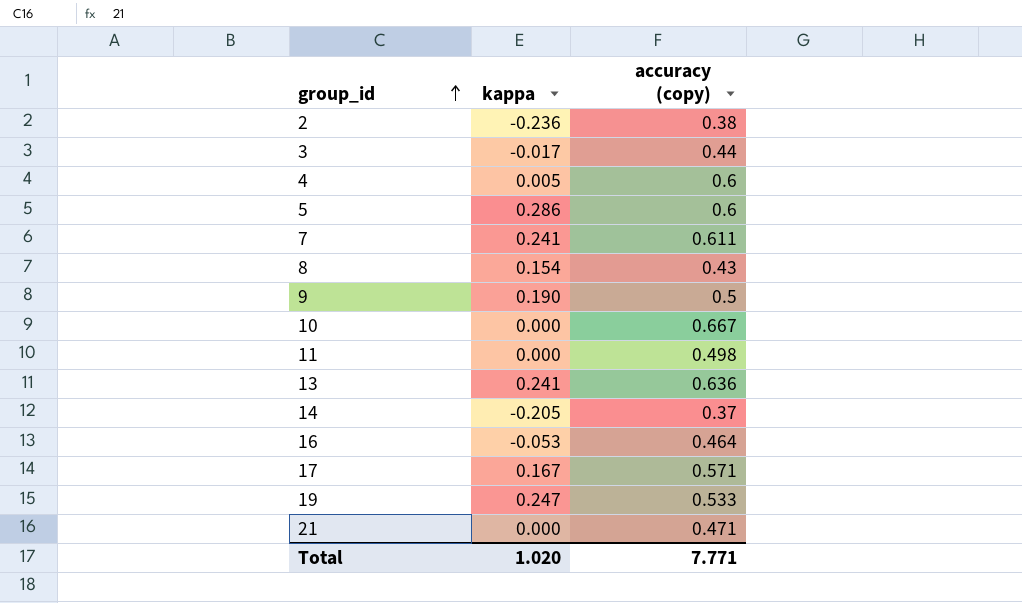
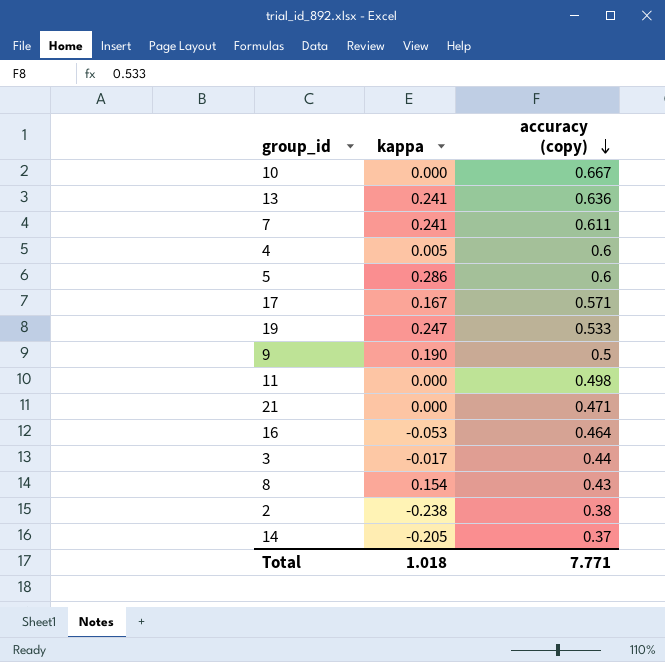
row order: group_id ascending -> accuracy (copy) descending
2 | kappa: -0.236 -> -0.238
Total | kappa: 1.020 -> 1.018

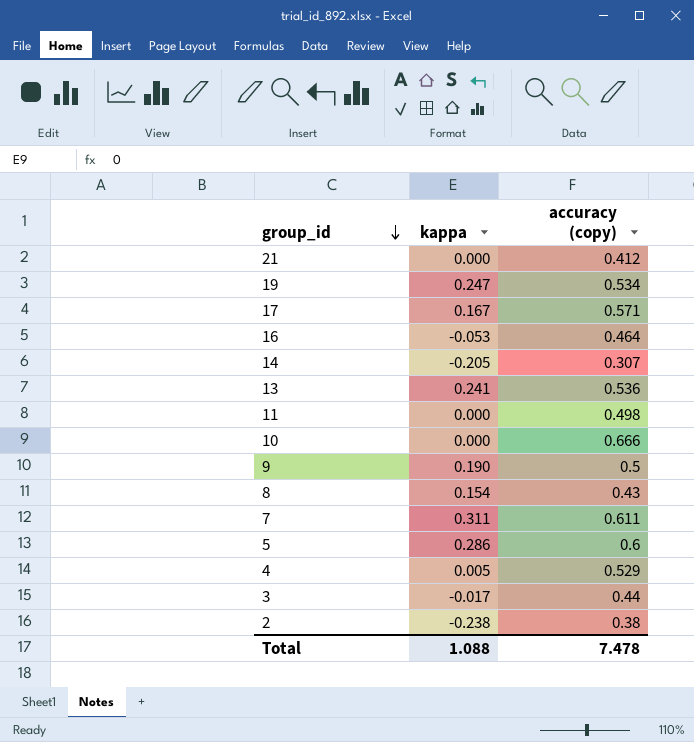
row order: accuracy (copy) descending -> group_id descending
21 | accuracy (copy): 0.471 -> 0.412
19 | accuracy (copy): 0.533 -> 0.534
14 | accuracy (copy): 0.37 -> 0.307
13 | accuracy (copy): 0.636 -> 0.536
10 | accuracy (copy): 0.667 -> 0.666
7 | kappa: 0.241 -> 0.311
4 | accuracy (copy): 0.6 -> 0.529
Total | kappa: 1.018 -> 1.088
Total | accuracy (copy): 7.771 -> 7.478

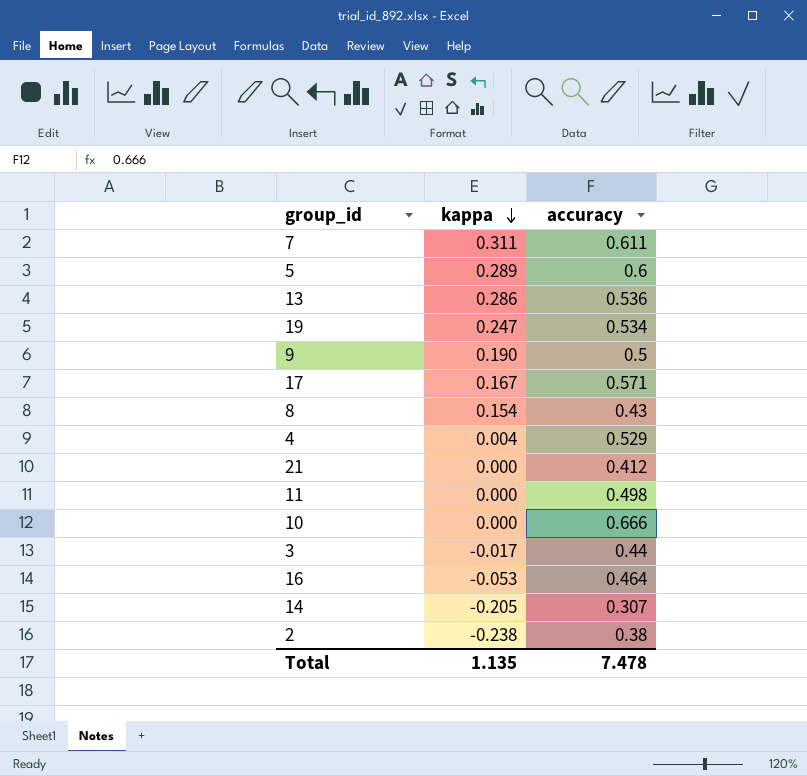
row order: group_id descending -> kappa descending
column name: accuracy (copy) -> accuracy
5 | kappa: 0.286 -> 0.289
13 | kappa: 0.241 -> 0.286
4 | kappa: 0.005 -> 0.004
Total | kappa: 1.088 -> 1.135

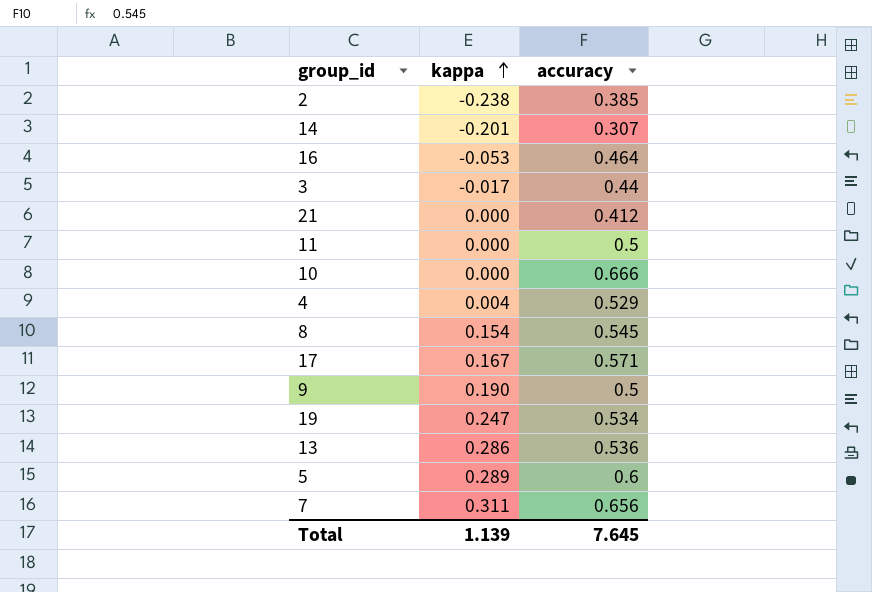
row order: kappa descending -> kappa ascending
2 | accuracy: 0.38 -> 0.385
14 | kappa: -0.205 -> -0.201
11 | accuracy: 0.498 -> 0.5
8 | accuracy: 0.43 -> 0.545
7 | accuracy: 0.611 -> 0.656
Total | kappa: 1.135 -> 1.139
Total | accuracy: 7.478 -> 7.645

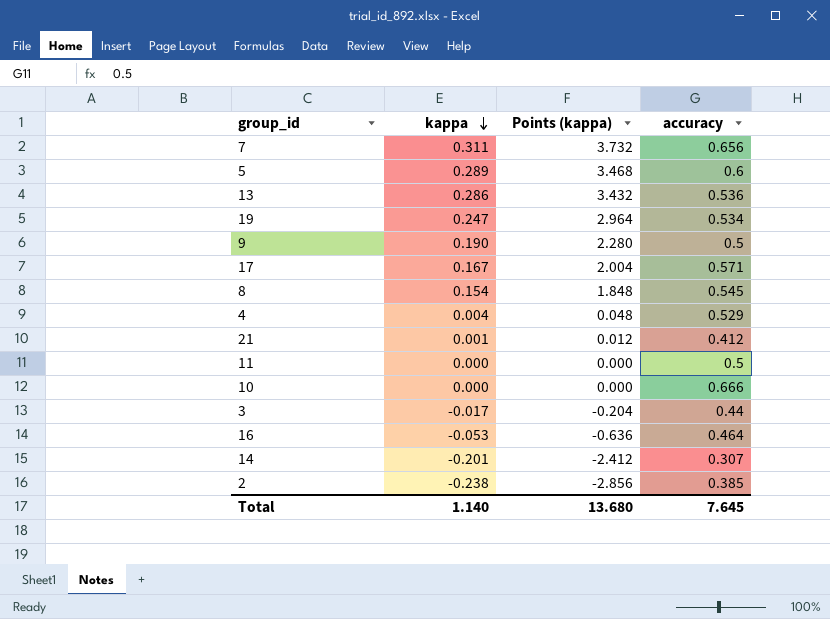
row order: kappa ascending -> kappa descending
column Points (kappa) | formula: none -> [kappa] * 12
21 | kappa: 0.000 -> 0.001
Total | kappa: 1.139 -> 1.140

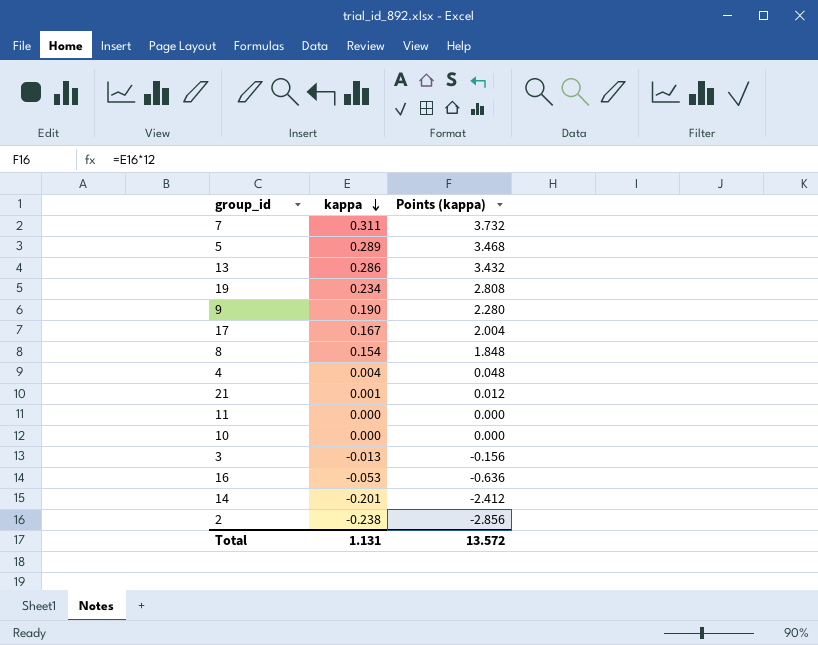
column accuracy | position: 4 -> none
19 | kappa: 0.247 -> 0.234
19 | Points (kappa): 2.964 -> 2.808
3 | kappa: -0.017 -> -0.013
3 | Points (kappa): -0.204 -> -0.156
Total | kappa: 1.140 -> 1.131
Total | Points (kappa): 13.680 -> 13.572

